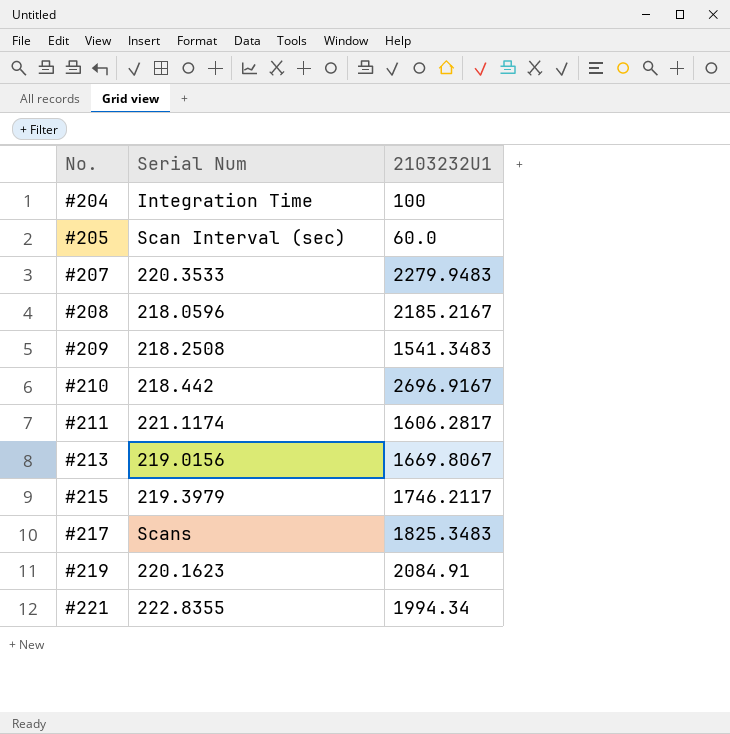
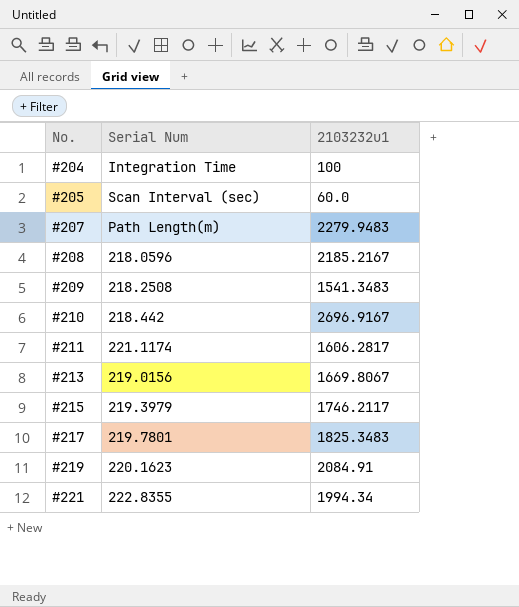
column name: 2103232U1 -> 2103232u1
#207 | Serial Num: 220.3533 -> Path Length(m)
#217 | Serial Num: Scans -> 219.7801

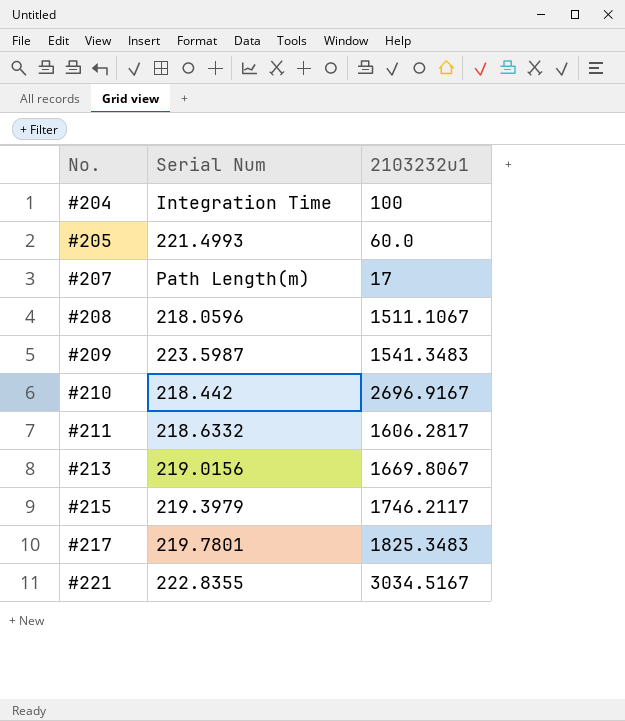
row #219: 220.1623 | 2084.91 -> none
#205 | Serial Num: Scan Interval (sec) -> 221.4993
#207 | 2103232u1: 2279.9483 -> 17
#208 | 2103232u1: 2185.2167 -> 1511.1067
#209 | Serial Num: 218.2508 -> 223.5987
#211 | Serial Num: 221.1174 -> 218.6332
#221 | 2103232u1: 1994.34 -> 3034.5167

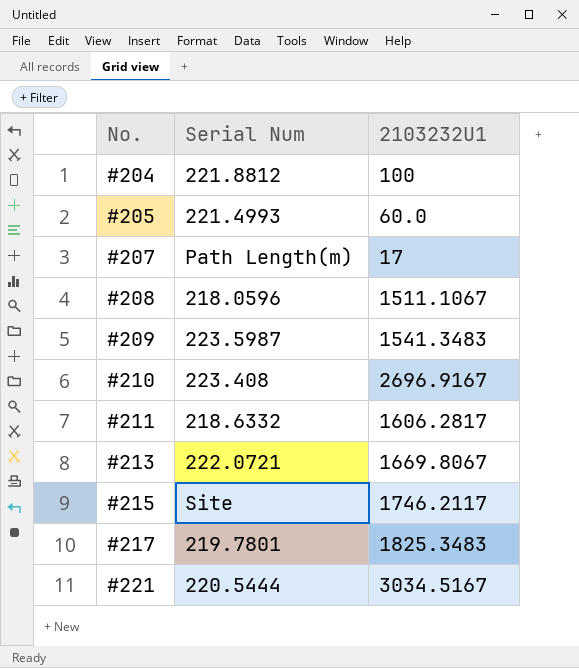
column name: 2103232u1 -> 2103232U1
#204 | Serial Num: Integration Time -> 221.8812
#210 | Serial Num: 218.442 -> 223.408
#213 | Serial Num: 219.0156 -> 222.0721
#215 | Serial Num: 219.3979 -> Site
#221 | Serial Num: 222.8355 -> 220.5444

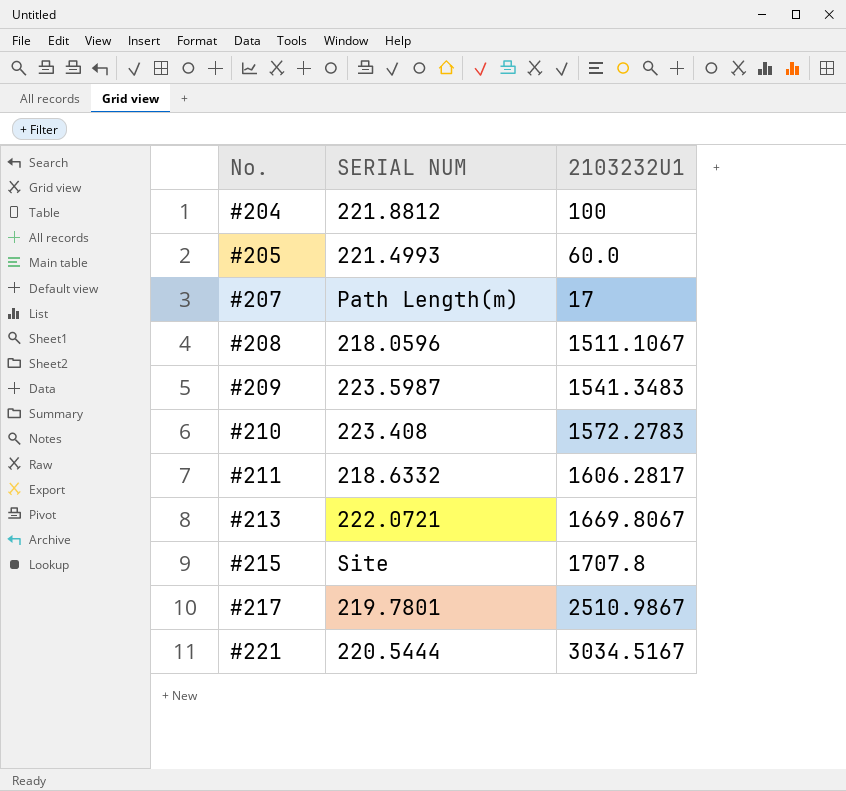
column name: Serial Num -> SERIAL NUM
#210 | 2103232U1: 2696.9167 -> 1572.2783
#215 | 2103232U1: 1746.2117 -> 1707.8
#217 | 2103232U1: 1825.3483 -> 2510.9867

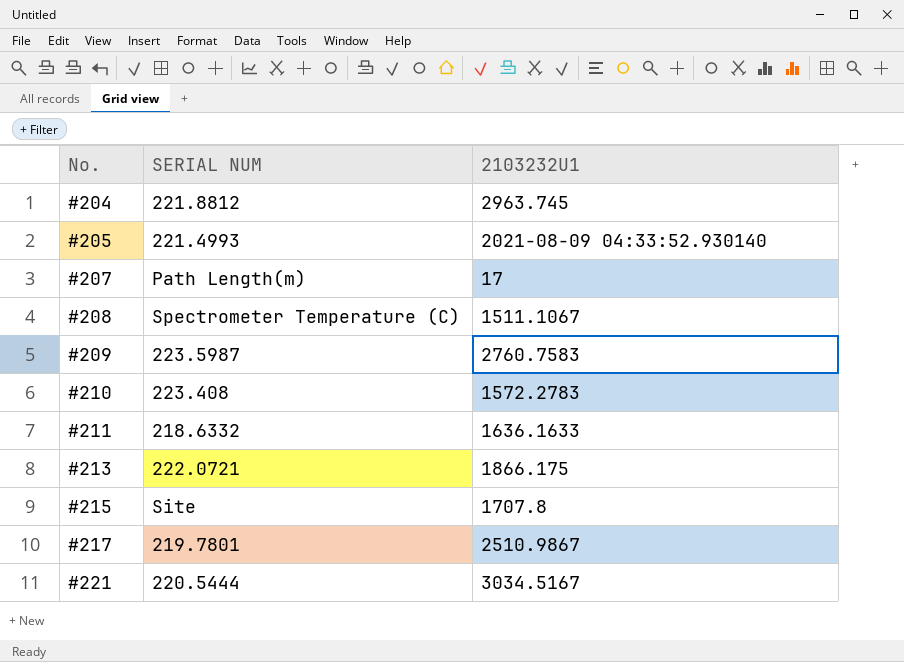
#204 | 2103232U1: 100 -> 2963.745
#205 | 2103232U1: 60.0 -> 2021-08-09 04:33:52.930140
#208 | SERIAL NUM: 218.0596 -> Spectrometer Temperature (C)
#209 | 2103232U1: 1541.3483 -> 2760.7583
#211 | 2103232U1: 1606.2817 -> 1636.1633
#213 | 2103232U1: 1669.8067 -> 1866.175

